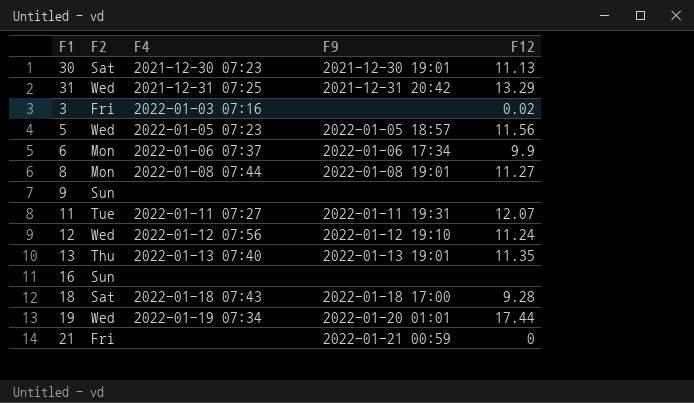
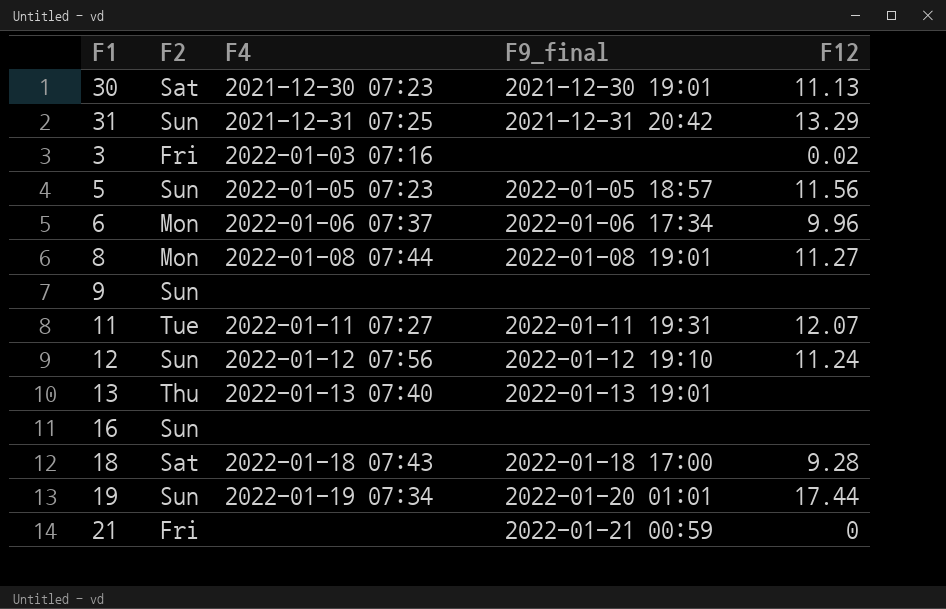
column name: F9 -> F9_final
31 | F2: Wed -> Sun
5 | F2: Wed -> Sun
6 | F12: 9.9 -> 9.96
12 | F2: Wed -> Sun
13 | F12: 11.35 -> none
19 | F2: Wed -> Sun

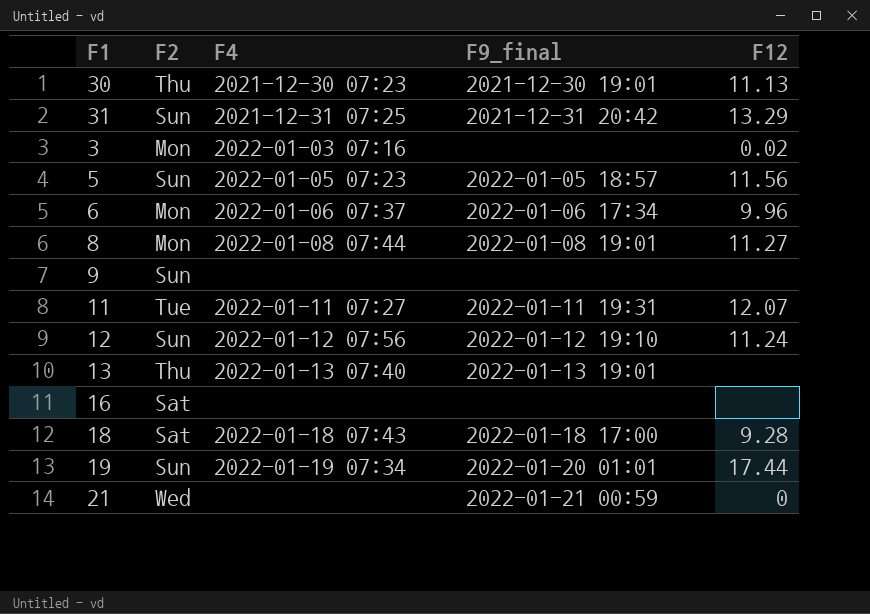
30 | F2: Sat -> Thu
3 | F2: Fri -> Mon
16 | F2: Sun -> Sat
21 | F2: Fri -> Wed

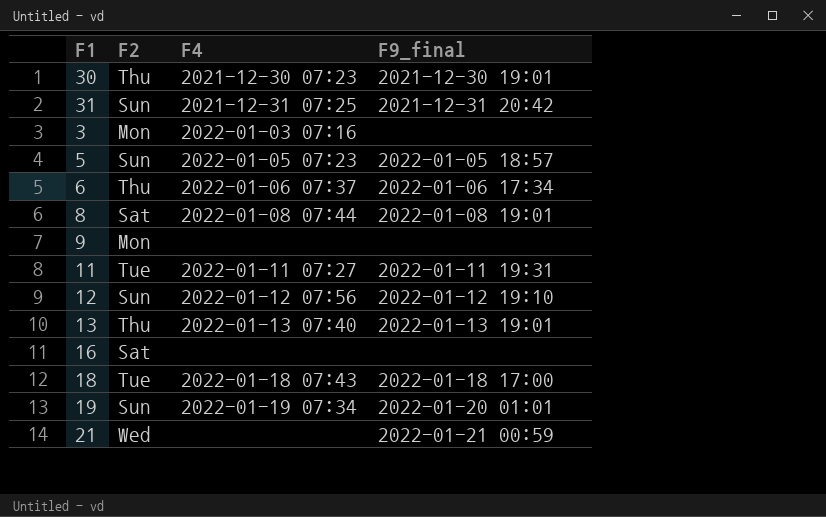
column F12 | position: 5 -> none
6 | F2: Mon -> Thu
8 | F2: Mon -> Sat
9 | F2: Sun -> Mon
18 | F2: Sat -> Tue

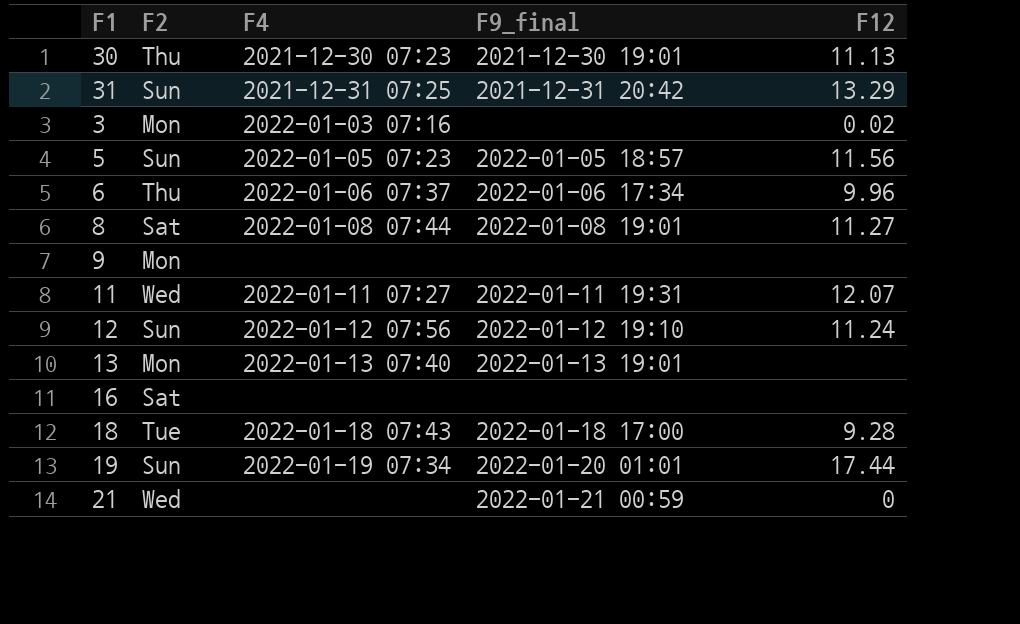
column F12 | position: none -> 5
11 | F2: Tue -> Wed
13 | F2: Thu -> Mon

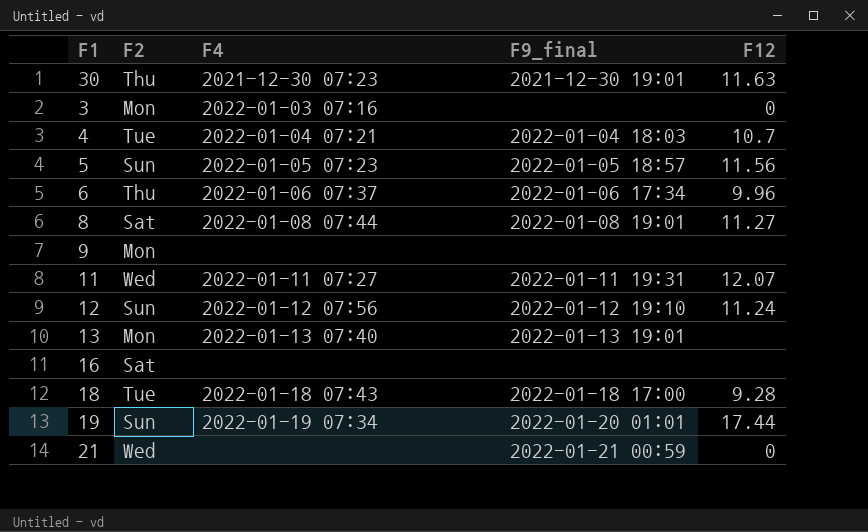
row 31: Sun | 2021-12-31 07:25 | 2021-12-31 20:42 | 13.29 -> none
30 | F12: 11.13 -> 11.63
3 | F12: 0.02 -> 0
row 4: none -> Tue | 2022-01-04 07:21 | 2022-01-04 18:03 | 10.7

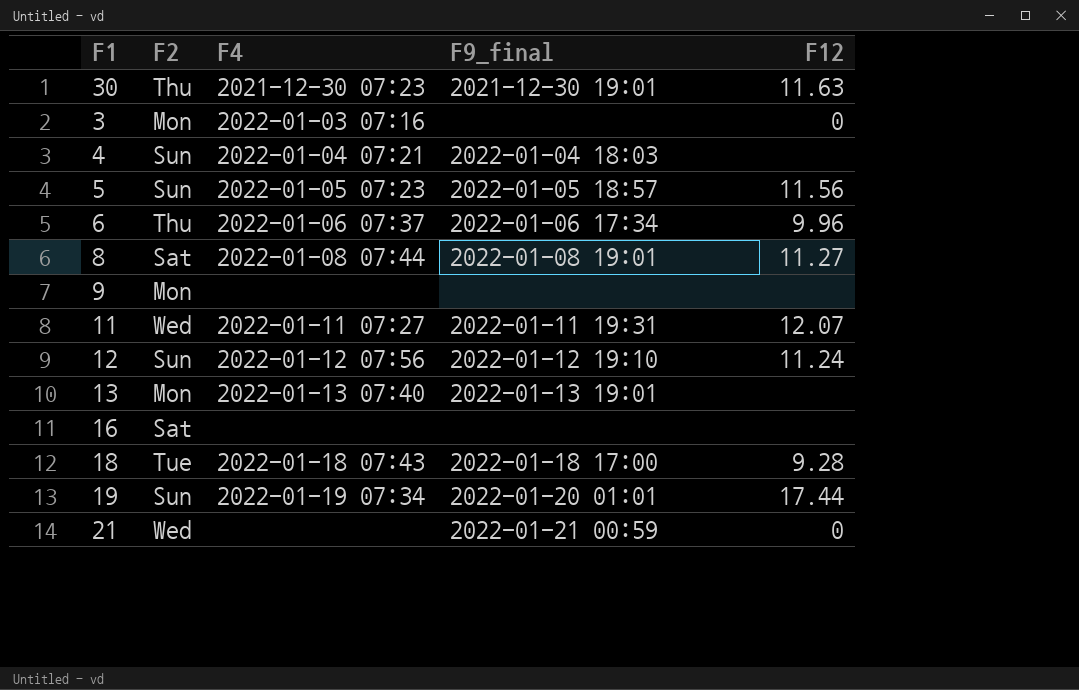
4 | F2: Tue -> Sun
4 | F12: 10.7 -> none

